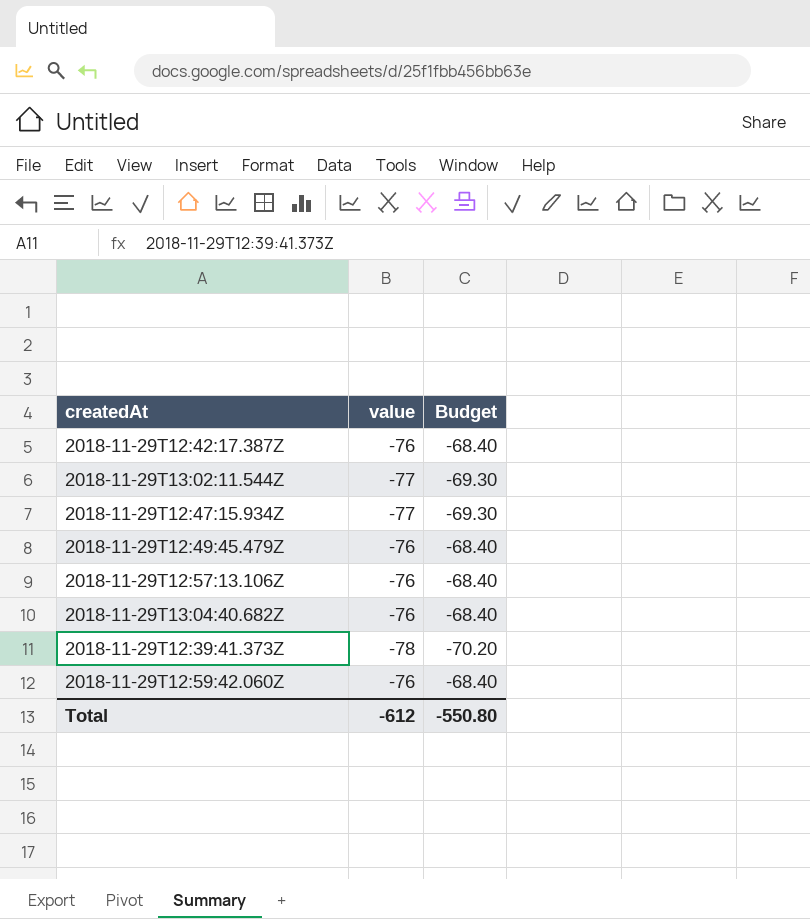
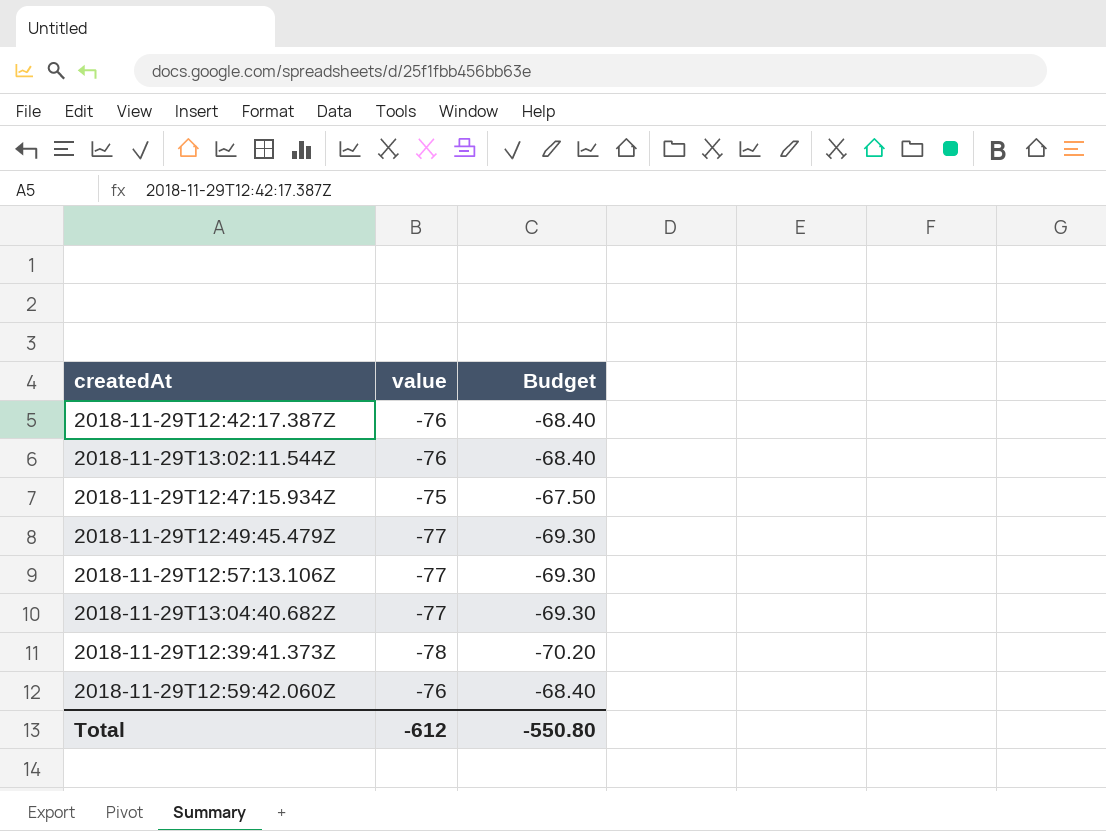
2018-11-29T13:02:11.544Z | value: -77 -> -76
2018-11-29T13:02:11.544Z | Budget: -69.30 -> -68.40
2018-11-29T12:47:15.934Z | value: -77 -> -75
2018-11-29T12:47:15.934Z | Budget: -69.30 -> -67.50
2018-11-29T12:49:45.479Z | value: -76 -> -77
2018-11-29T12:49:45.479Z | Budget: -68.40 -> -69.30
2018-11-29T12:57:13.106Z | value: -76 -> -77
2018-11-29T12:57:13.106Z | Budget: -68.40 -> -69.30
2018-11-29T13:04:40.682Z | value: -76 -> -77
2018-11-29T13:04:40.682Z | Budget: -68.40 -> -69.30

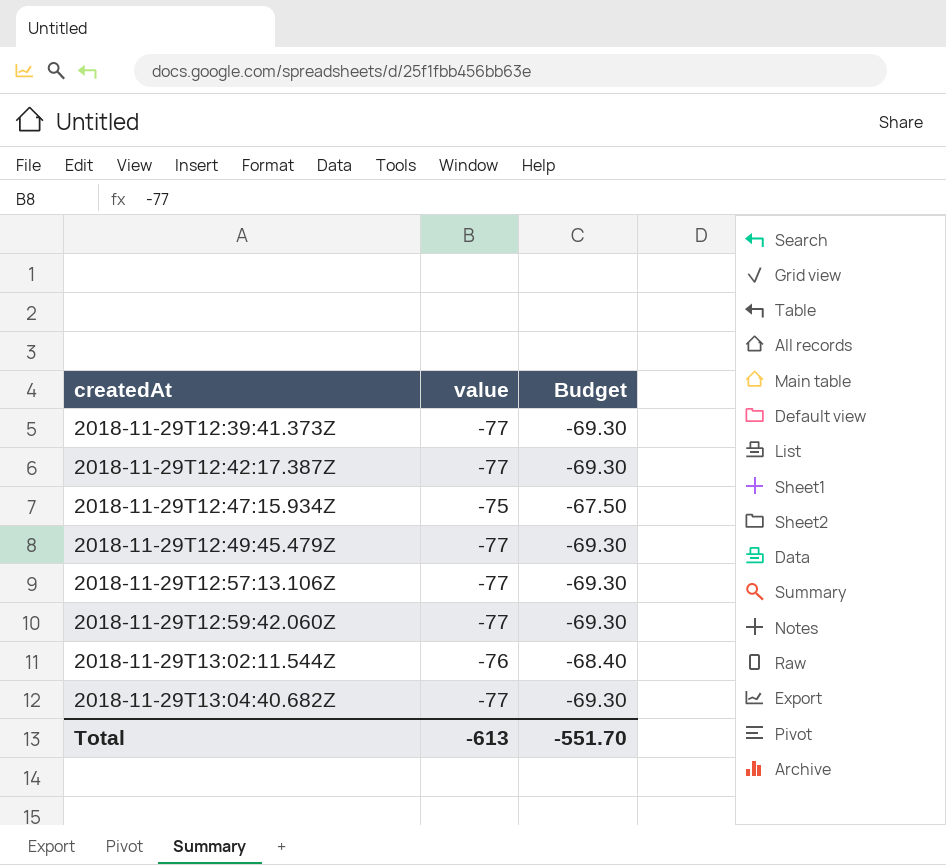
row order: none -> createdAt ascending
2018-11-29T12:39:41.373Z | value: -78 -> -77
2018-11-29T12:39:41.373Z | Budget: -70.20 -> -69.30
2018-11-29T12:42:17.387Z | value: -76 -> -77
2018-11-29T12:42:17.387Z | Budget: -68.40 -> -69.30
2018-11-29T12:59:42.060Z | value: -76 -> -77
2018-11-29T12:59:42.060Z | Budget: -68.40 -> -69.30
Total | value: -612 -> -613
Total | Budget: -550.80 -> -551.70

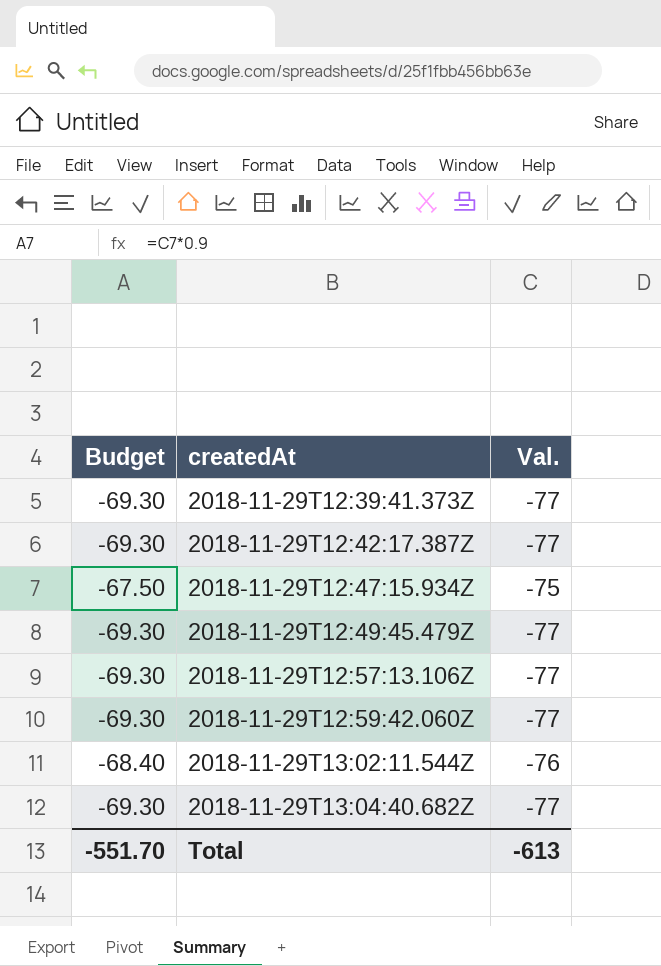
column Budget | position: 3 -> 1
column name: value -> Val.

